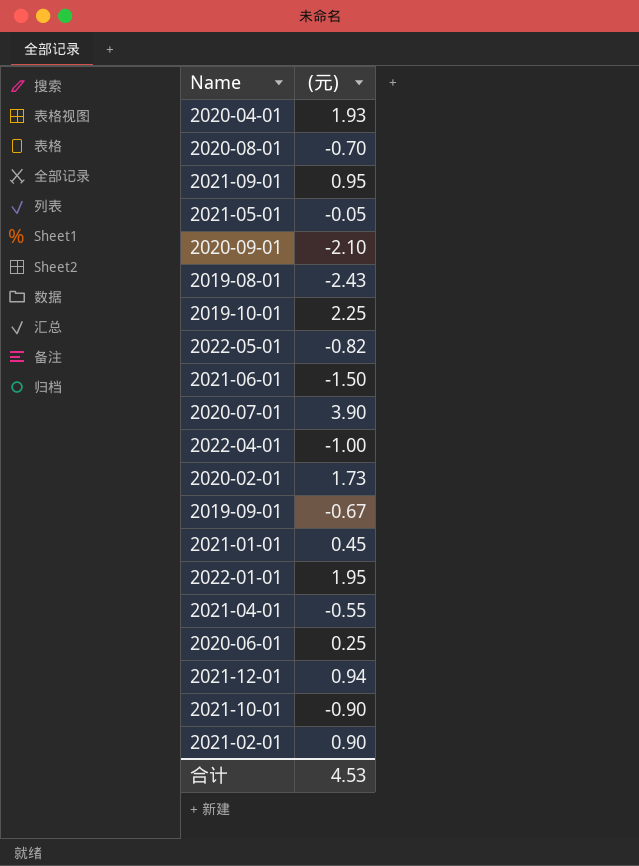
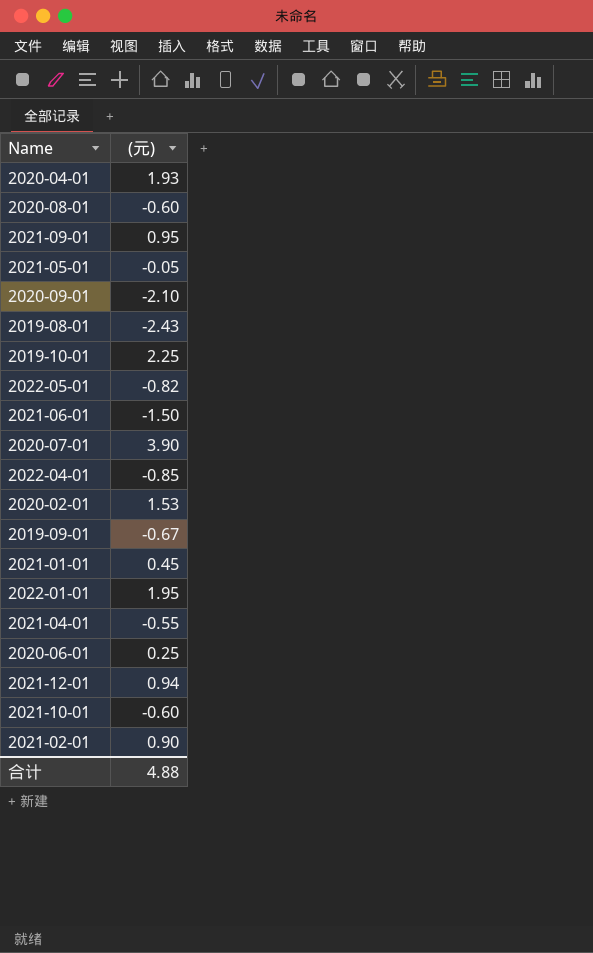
2020-08-01 | (元): -0.70 -> -0.60
2022-04-01 | (元): -1.00 -> -0.85
2020-02-01 | (元): 1.73 -> 1.53
2021-10-01 | (元): -0.90 -> -0.60
合计 | (元): 4.53 -> 4.88

